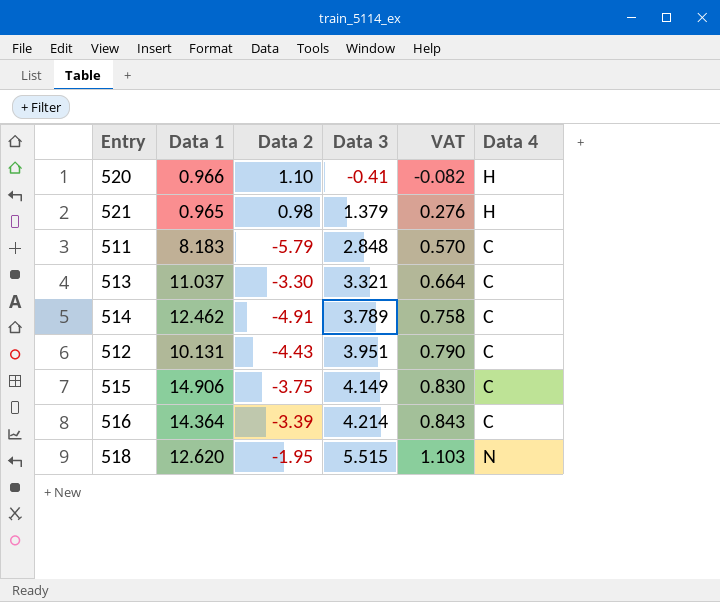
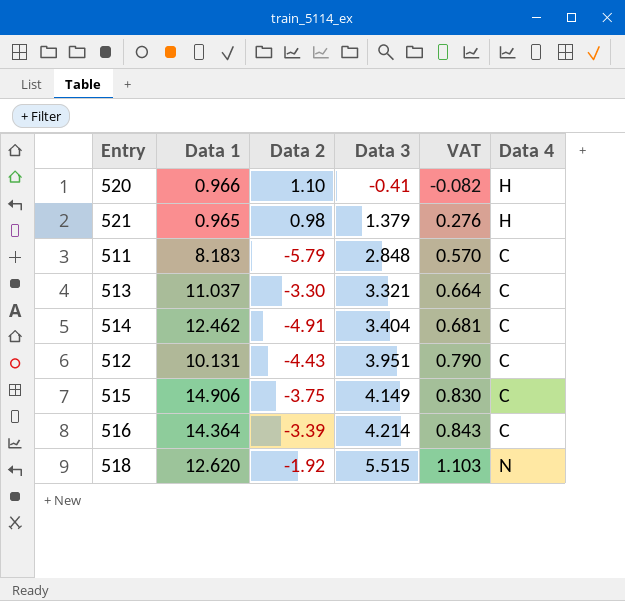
514 | Data 3: 3.789 -> 3.404
514 | VAT: 0.758 -> 0.681
518 | Data 2: -1.95 -> -1.92

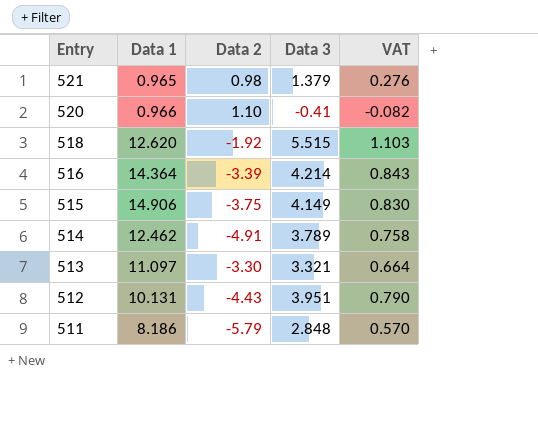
row order: Data 3 ascending -> Entry descending
column Data 4 | position: 6 -> none
514 | Data 3: 3.404 -> 3.789
514 | VAT: 0.681 -> 0.758
513 | Data 1: 11.037 -> 11.097
511 | Data 1: 8.183 -> 8.186

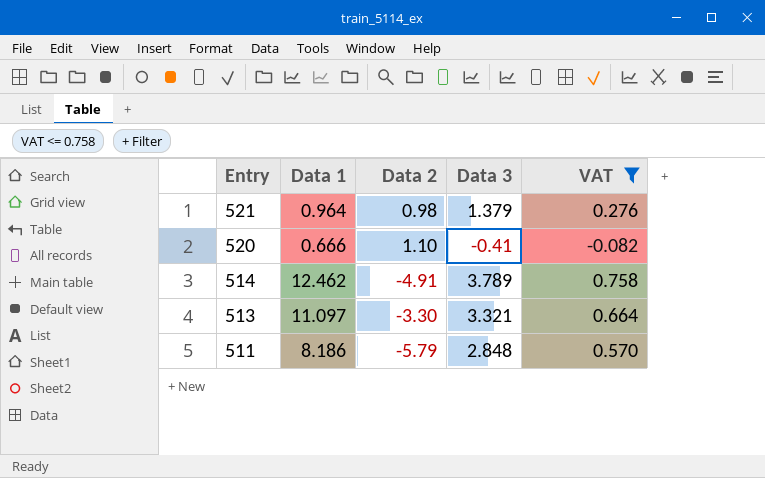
filter: none -> VAT <= 0.758
521 | Data 1: 0.965 -> 0.964
520 | Data 1: 0.966 -> 0.666

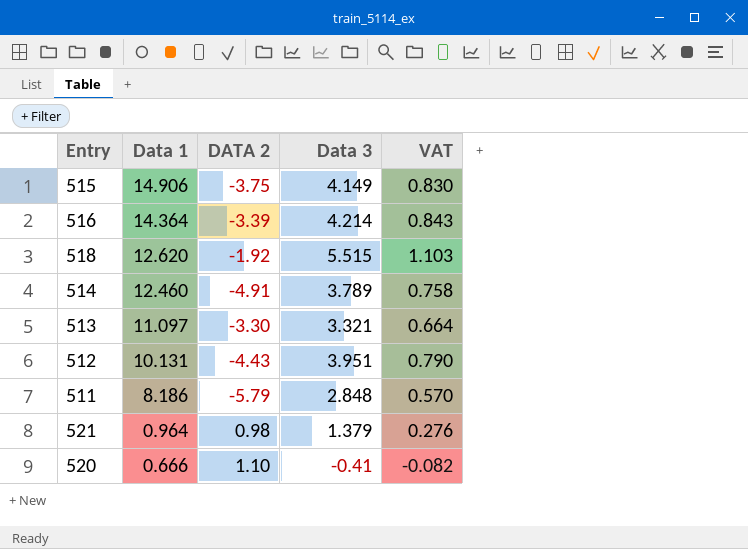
filter: VAT <= 0.758 -> none
row order: Entry descending -> Data 1 descending
column name: Data 2 -> DATA 2
514 | Data 1: 12.462 -> 12.460

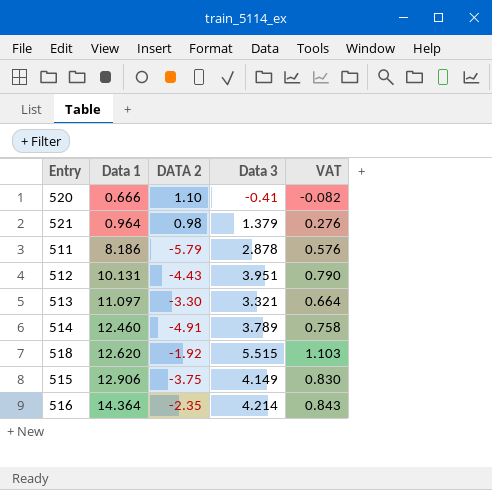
row order: Data 1 descending -> Data 1 ascending
511 | Data 3: 2.848 -> 2.878
511 | VAT: 0.570 -> 0.576
515 | Data 1: 14.906 -> 12.906
516 | DATA 2: -3.39 -> -2.35

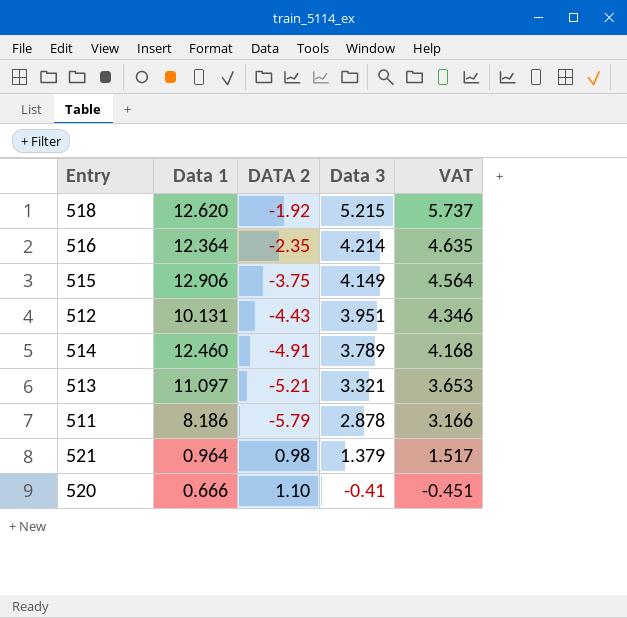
row order: Data 1 ascending -> Data 3 descending
column VAT | formula: [Data 3] * 0.2 -> [Data 3] * 1.1
518 | Data 3: 5.515 -> 5.215
516 | Data 1: 14.364 -> 12.364
513 | DATA 2: -3.30 -> -5.21

